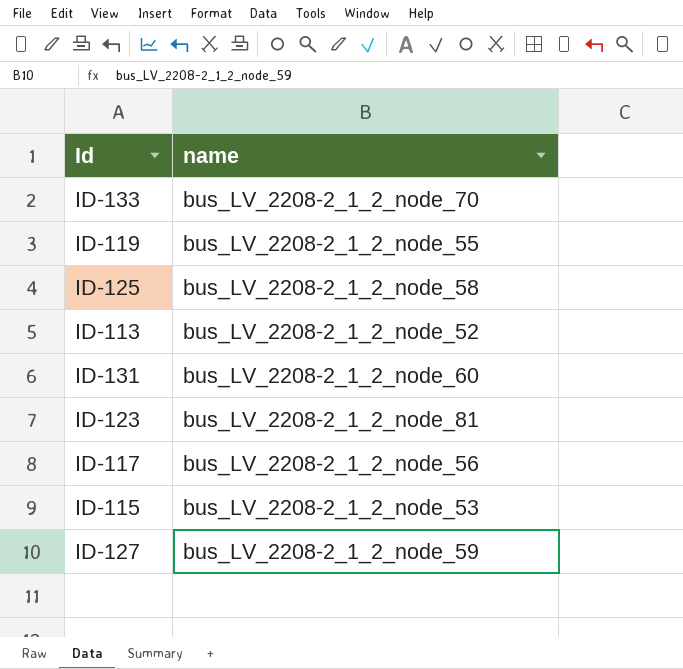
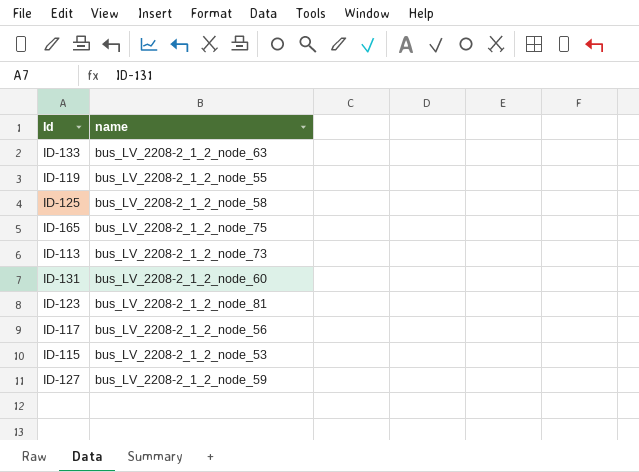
ID-133 | name: bus_LV_2208-2_1_2_node_70 -> bus_LV_2208-2_1_2_node_63
row ID-165: none -> bus_LV_2208-2_1_2_node_75
ID-113 | name: bus_LV_2208-2_1_2_node_52 -> bus_LV_2208-2_1_2_node_73

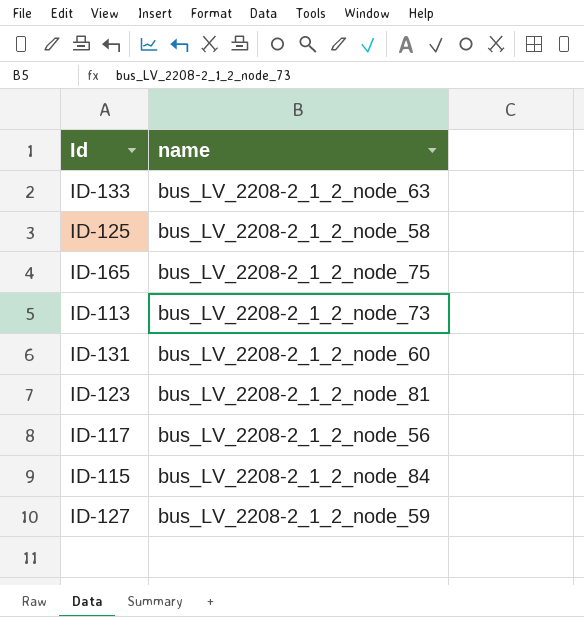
row ID-119: bus_LV_2208-2_1_2_node_55 -> none
ID-115 | name: bus_LV_2208-2_1_2_node_53 -> bus_LV_2208-2_1_2_node_84

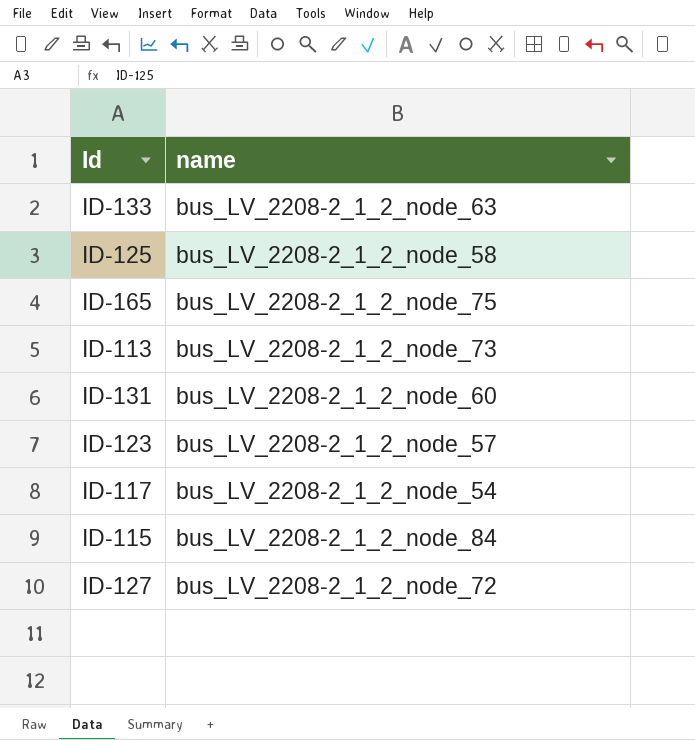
ID-123 | name: bus_LV_2208-2_1_2_node_81 -> bus_LV_2208-2_1_2_node_57
ID-117 | name: bus_LV_2208-2_1_2_node_56 -> bus_LV_2208-2_1_2_node_54
ID-127 | name: bus_LV_2208-2_1_2_node_59 -> bus_LV_2208-2_1_2_node_72

